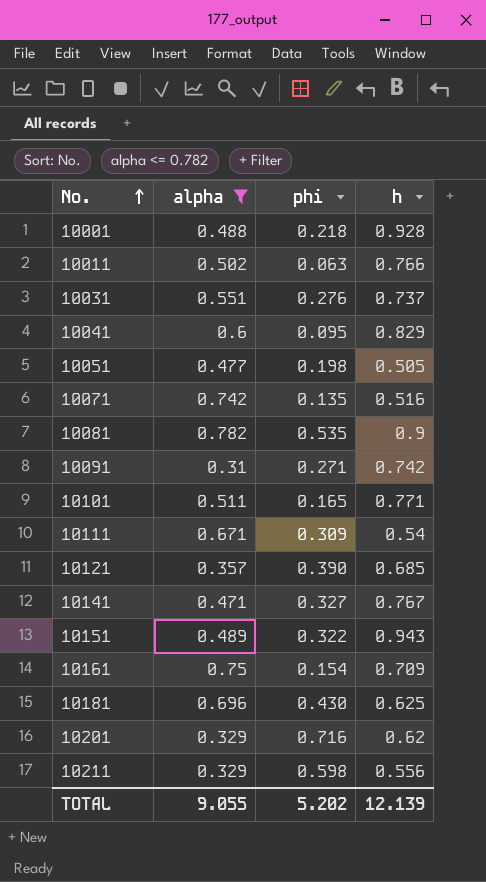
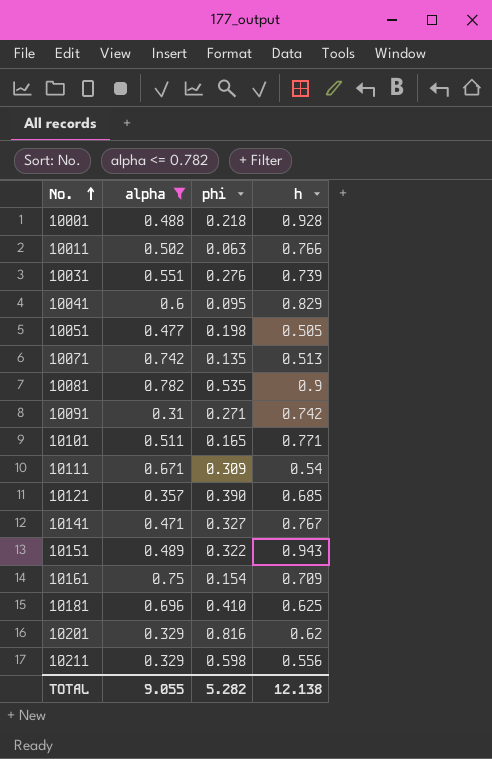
10031 | h: 0.737 -> 0.739
10071 | h: 0.516 -> 0.513
10181 | phi: 0.430 -> 0.410
10201 | phi: 0.716 -> 0.816
TOTAL | phi: 5.202 -> 5.282
TOTAL | h: 12.139 -> 12.138

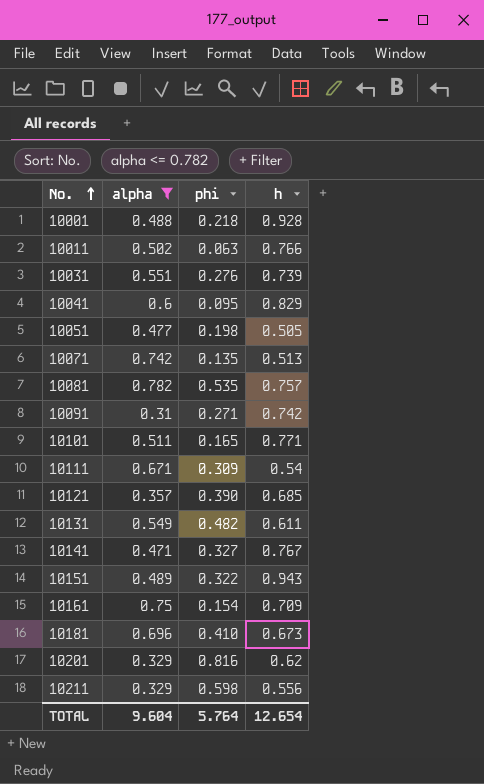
10081 | h: 0.9 -> 0.757
row 10131: none -> 0.549 | 0.482 | 0.611
10181 | h: 0.625 -> 0.673
TOTAL | alpha: 9.055 -> 9.604
TOTAL | phi: 5.282 -> 5.764
TOTAL | h: 12.138 -> 12.654

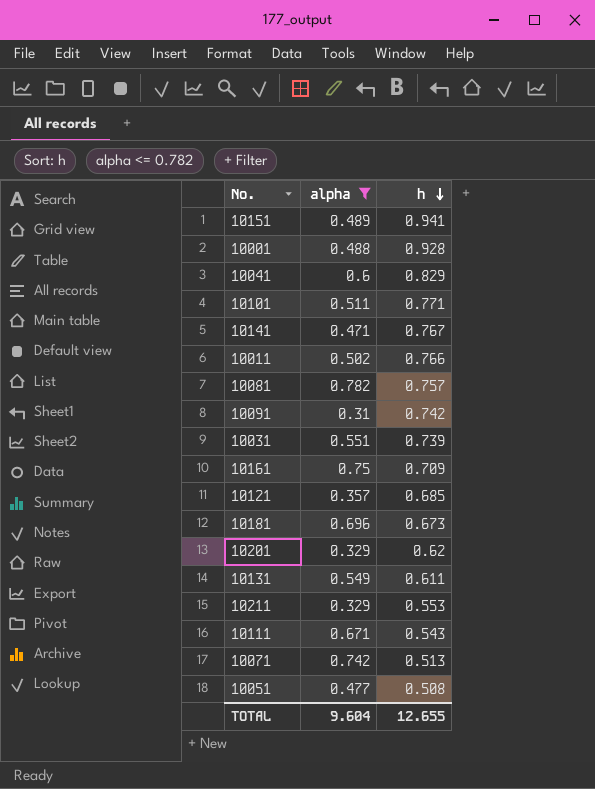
row order: No. ascending -> h descending
column phi | position: 3 -> none
10151 | h: 0.943 -> 0.941
10211 | h: 0.556 -> 0.553
10111 | h: 0.54 -> 0.543
10051 | h: 0.505 -> 0.508
TOTAL | h: 12.654 -> 12.655

